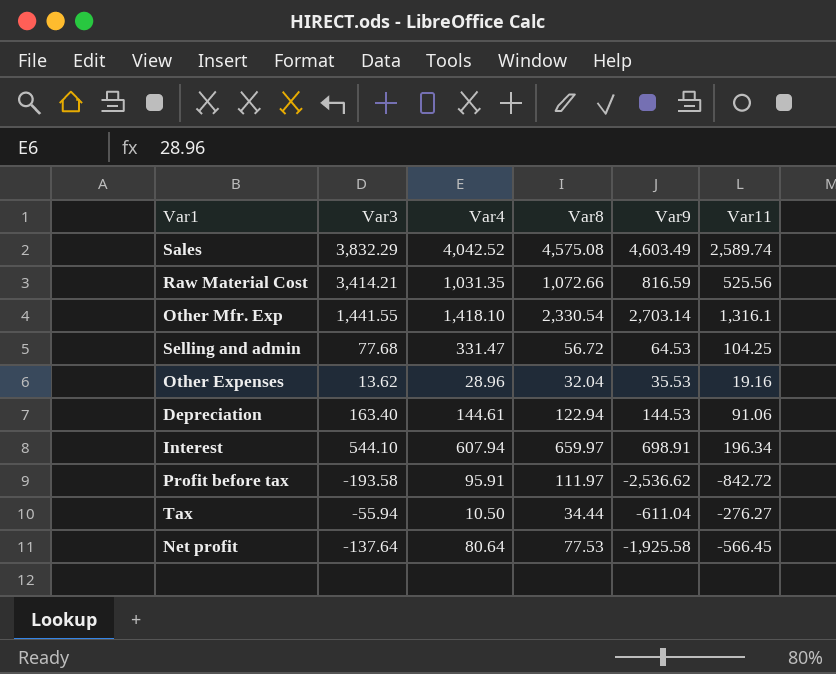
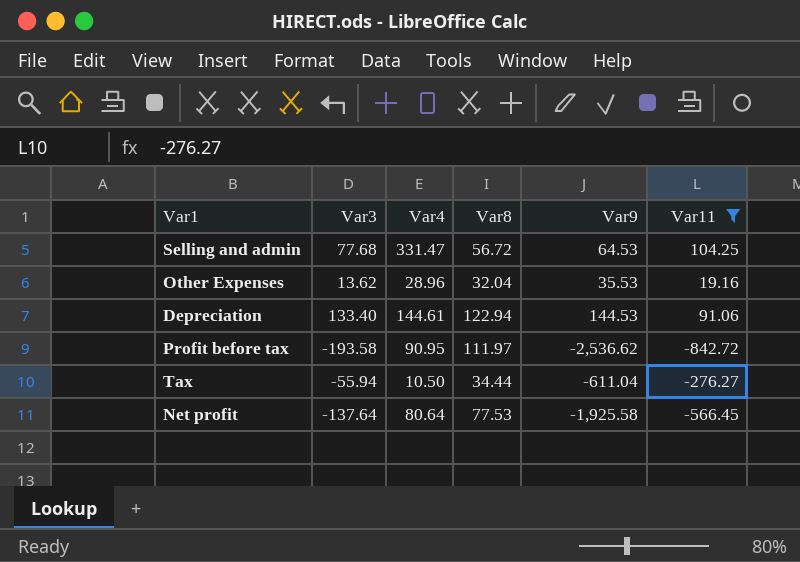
filter: none -> Var11 <= 104.25
Depreciation | Var3: 163.40 -> 133.40
Profit before tax | Var4: 95.91 -> 90.95

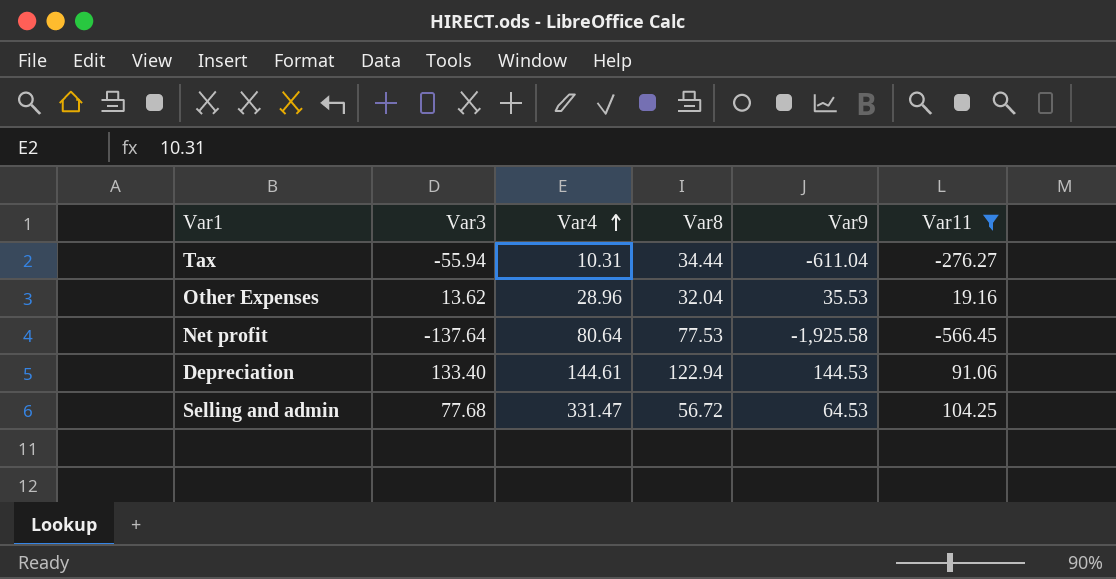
row order: none -> Var4 ascending
row Profit before tax: -193.58 | 90.95 | 111.97 | -2,536.62 | -842.72 -> none
Tax | Var4: 10.50 -> 10.31

